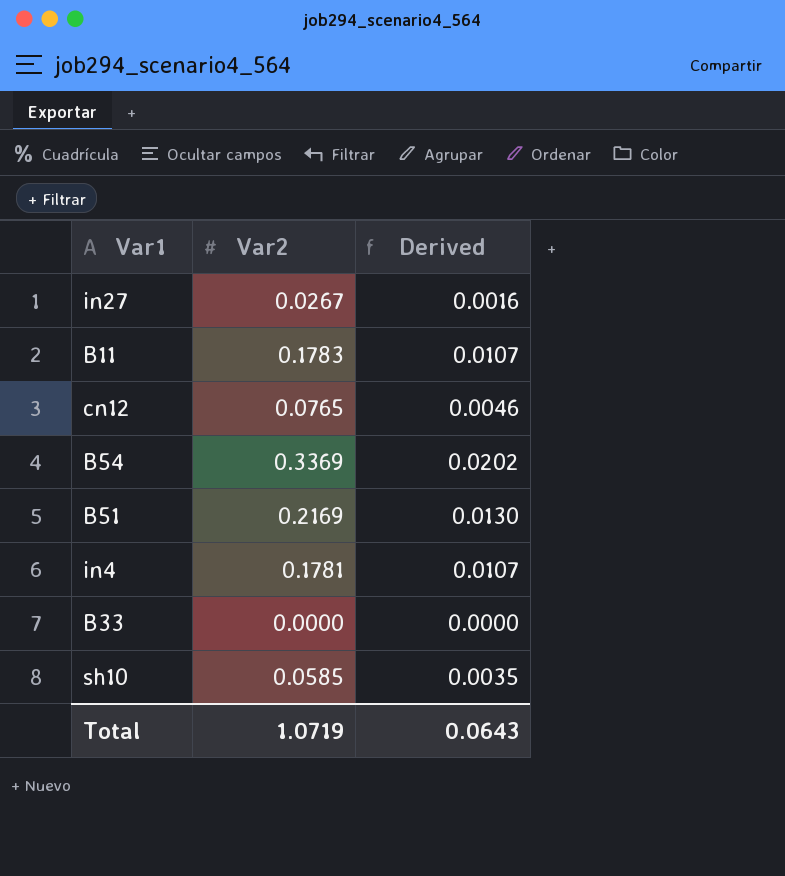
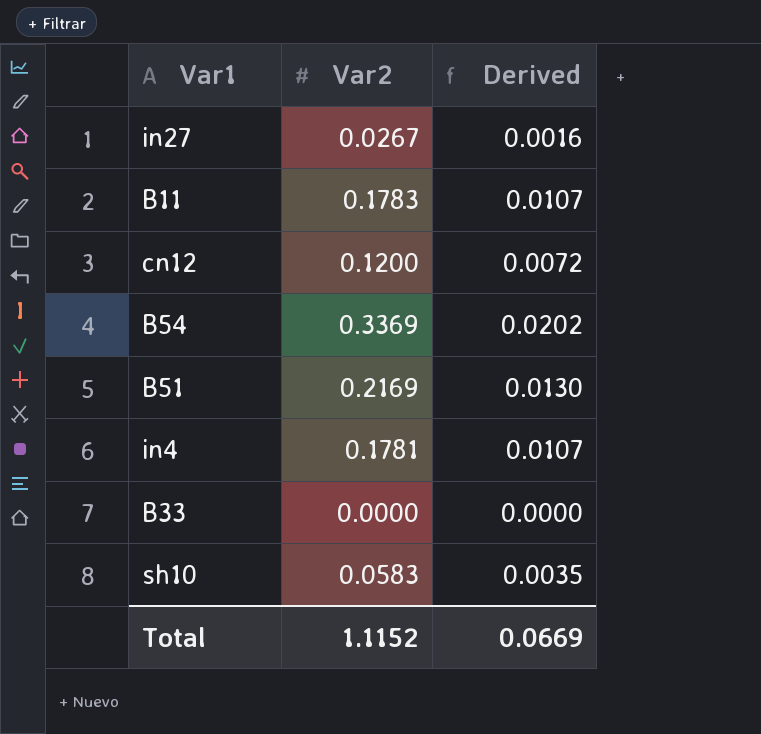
cn12 | Var2: 0.0765 -> 0.1200
cn12 | Derived: 0.0046 -> 0.0072
sh10 | Var2: 0.0585 -> 0.0583
Total | Var2: 1.0719 -> 1.1152
Total | Derived: 0.0643 -> 0.0669

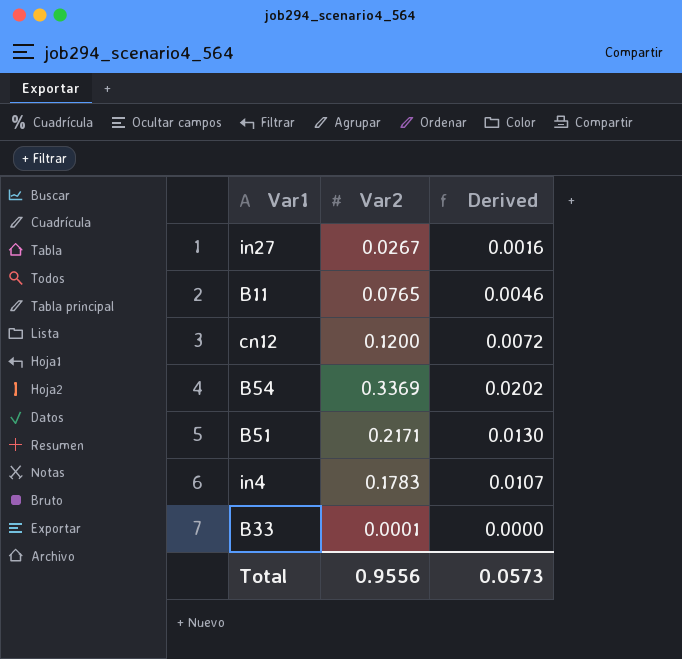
row sh10: 0.0583 | 0.0035 -> none
B11 | Var2: 0.1783 -> 0.0765
B11 | Derived: 0.0107 -> 0.0046
B51 | Var2: 0.2169 -> 0.2171
in4 | Var2: 0.1781 -> 0.1783
B33 | Var2: 0.0000 -> 0.0001
Total | Var2: 1.1152 -> 0.9556
Total | Derived: 0.0669 -> 0.0573

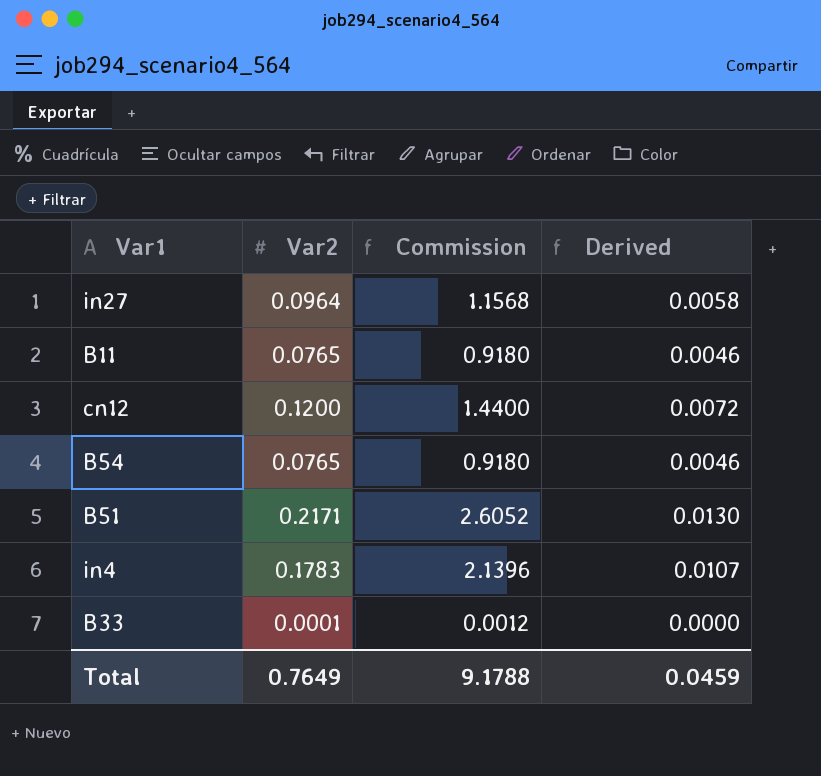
column Commission | formula: none -> [Var2] * 12
in27 | Var2: 0.0267 -> 0.0964
in27 | Derived: 0.0016 -> 0.0058
B54 | Var2: 0.3369 -> 0.0765
B54 | Derived: 0.0202 -> 0.0046
Total | Var2: 0.9556 -> 0.7649
Total | Derived: 0.0573 -> 0.0459

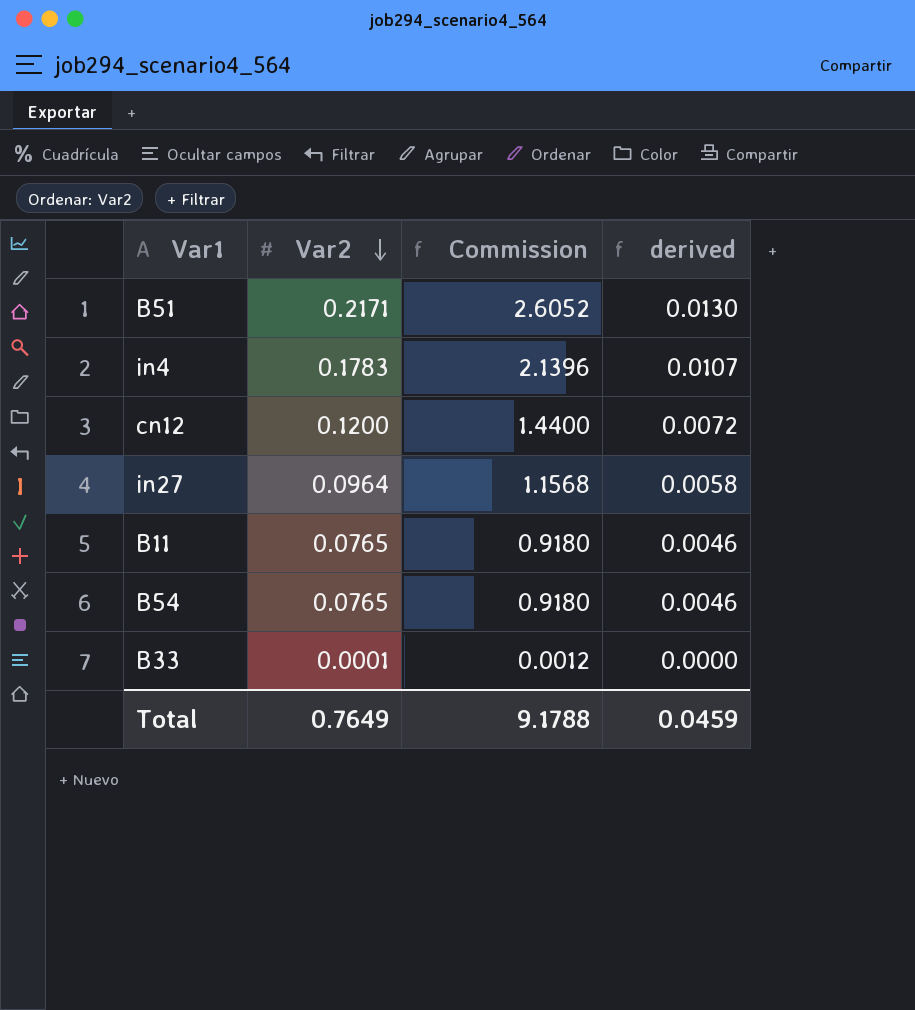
row order: none -> Var2 descending
column name: Derived -> derived

